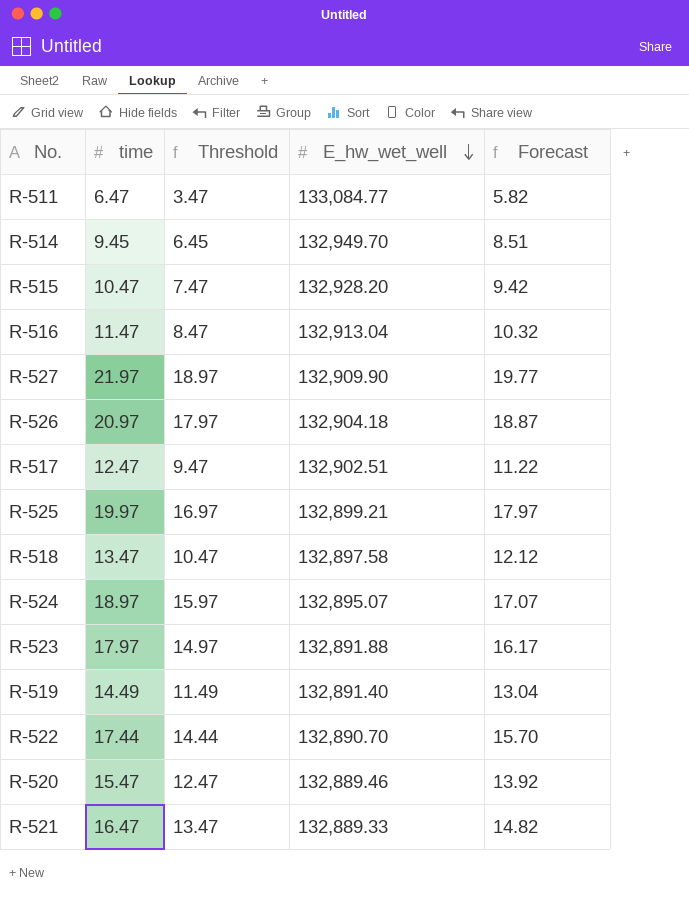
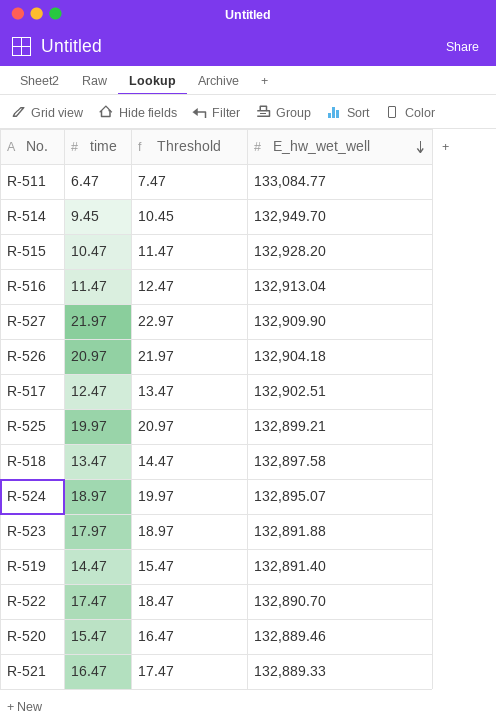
column Forecast | formula: [time] * 0.9 -> none
column Threshold | formula: [time] - 3 -> [time] + 1
R-519 | time: 14.49 -> 14.47
R-522 | time: 17.44 -> 17.47

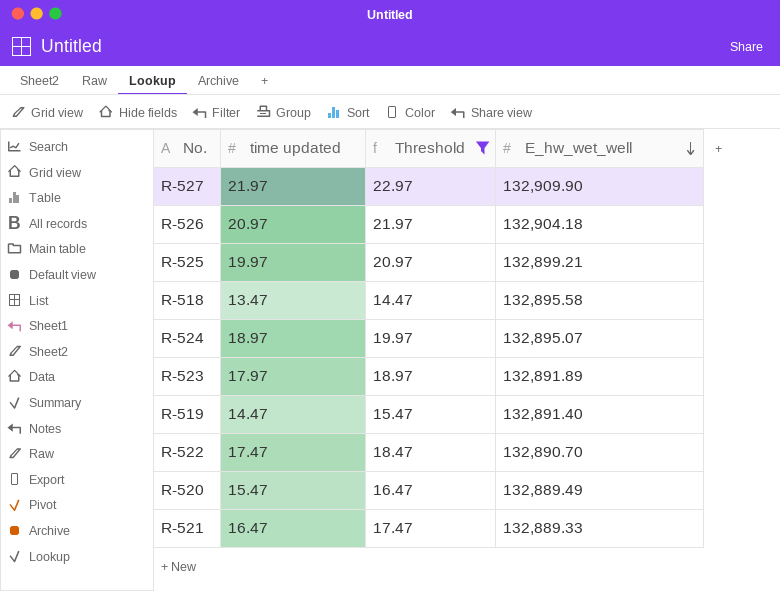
filter: none -> Threshold >= 14.47
column name: time -> time updated
R-518 | E_hw_wet_well: 132,897.58 -> 132,895.58
R-523 | E_hw_wet_well: 132,891.88 -> 132,891.89
R-520 | E_hw_wet_well: 132,889.46 -> 132,889.49

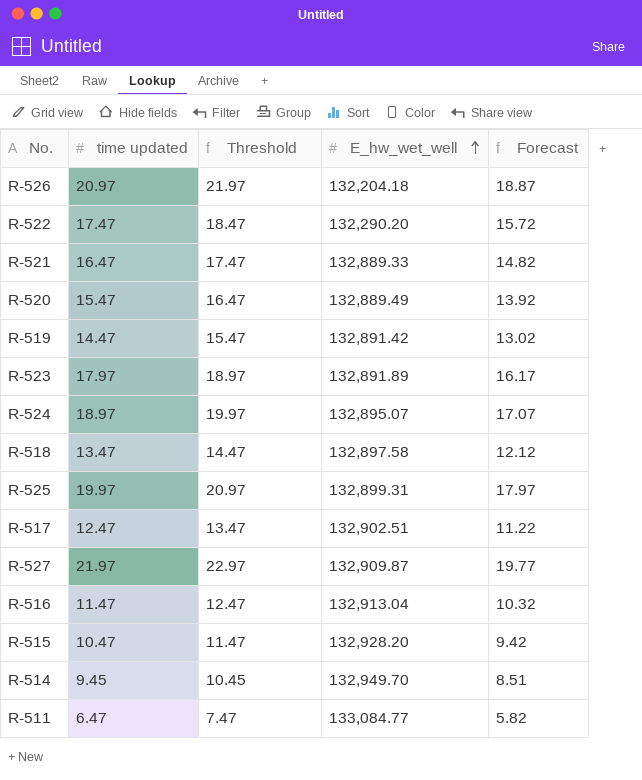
filter: Threshold >= 14.47 -> none
row order: E_hw_wet_well descending -> E_hw_wet_well ascending
column Forecast | formula: none -> [time updated] * 0.9
R-526 | E_hw_wet_well: 132,904.18 -> 132,204.18
R-522 | E_hw_wet_well: 132,890.70 -> 132,290.20
R-519 | E_hw_wet_well: 132,891.40 -> 132,891.42
R-518 | E_hw_wet_well: 132,895.58 -> 132,897.58
R-525 | E_hw_wet_well: 132,899.21 -> 132,899.31
R-527 | E_hw_wet_well: 132,909.90 -> 132,909.87

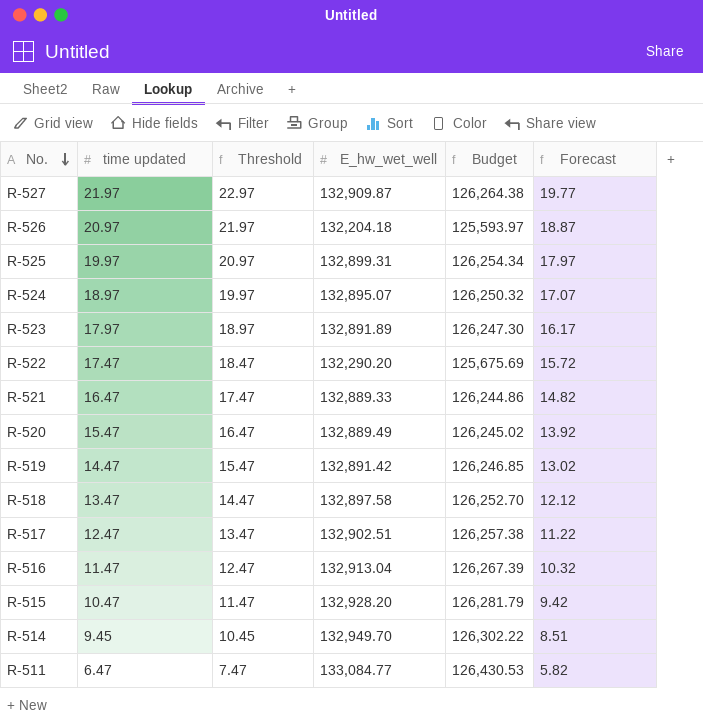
row order: E_hw_wet_well ascending -> No. descending
column Budget | formula: none -> [E_hw_wet_well] * 0.95

